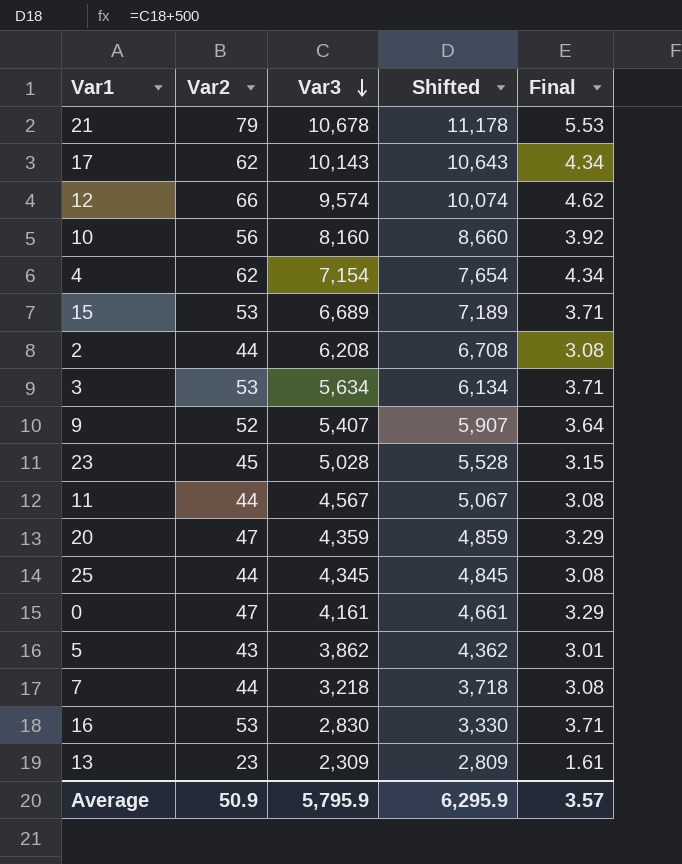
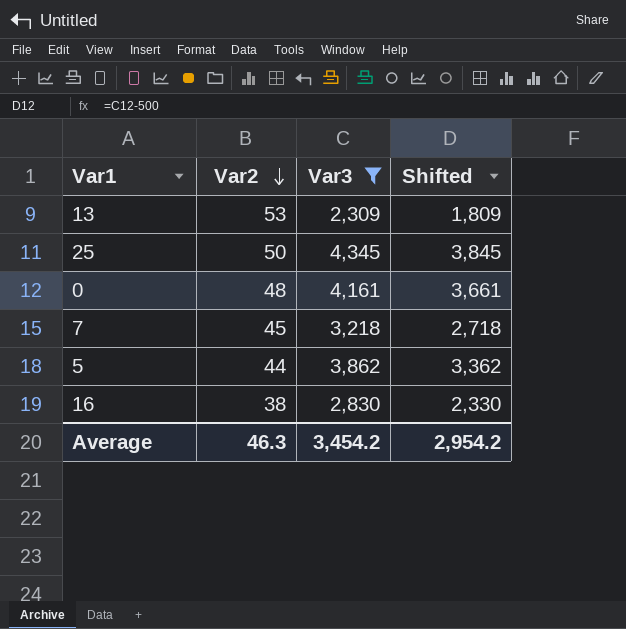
filter: none -> Var3 <= 4,345
row order: Var3 descending -> Var2 descending
column Final | formula: [Var2] * 0.07 -> none
column Shifted | formula: [Var3] + 500 -> [Var3] - 500
13 | Var2: 23 -> 53
25 | Var2: 44 -> 50
0 | Var2: 47 -> 48
7 | Var2: 44 -> 45
5 | Var2: 43 -> 44
16 | Var2: 53 -> 38
Average | Var2: 50.9 -> 46.3
Average | Var3: 5,795.9 -> 3,454.2
Average | Shifted: 6,295.9 -> 2,954.2

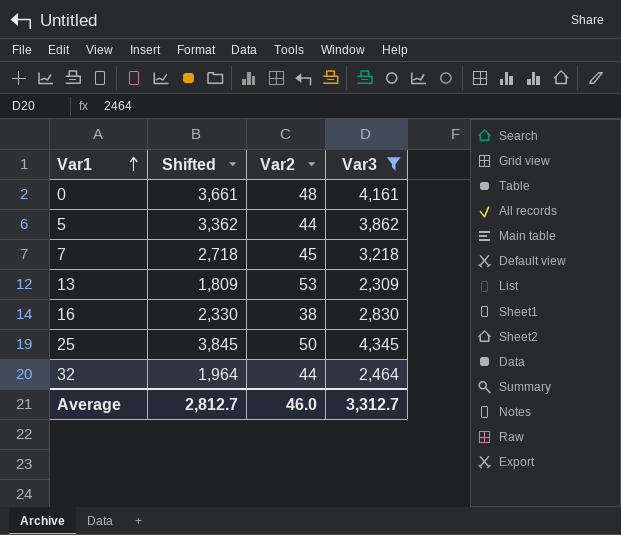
row order: Var2 descending -> Var1 ascending
column Shifted | position: 4 -> 2
row 32: none -> 1,964 | 44 | 2,464
Average | Shifted: 2,954.2 -> 2,812.7
Average | Var2: 46.3 -> 46.0
Average | Var3: 3,454.2 -> 3,312.7

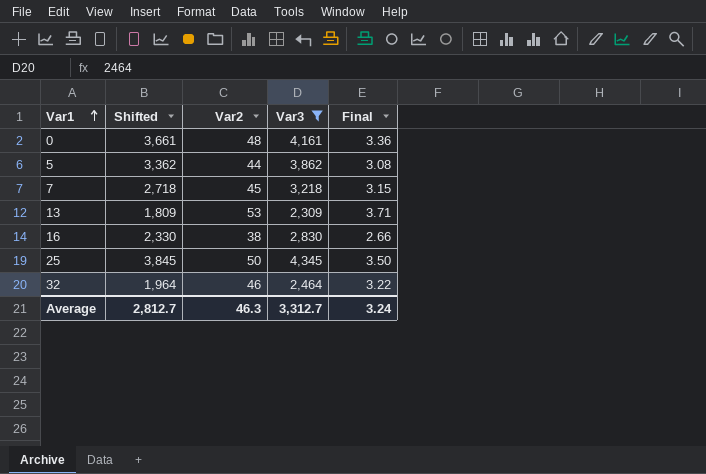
column Final | formula: none -> [Var2] * 0.07
32 | Var2: 44 -> 46
Average | Var2: 46.0 -> 46.3

